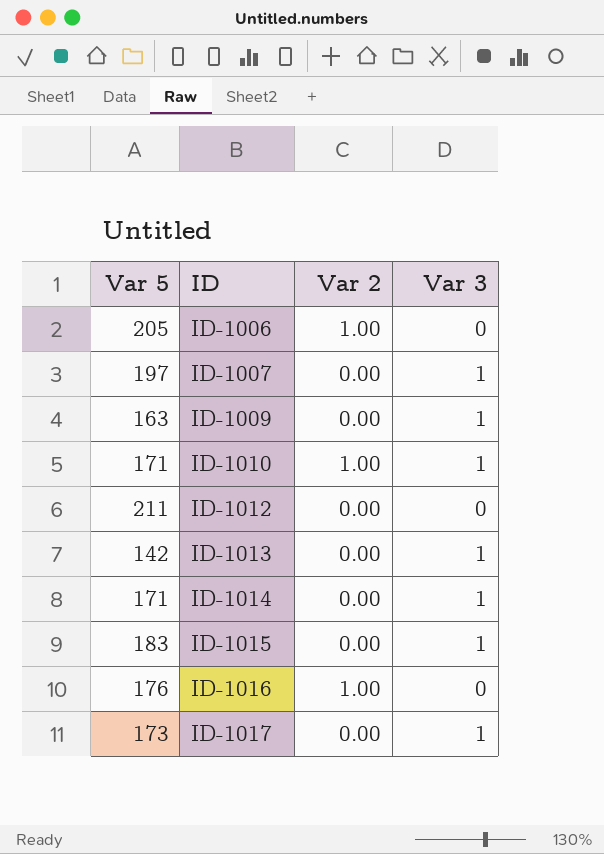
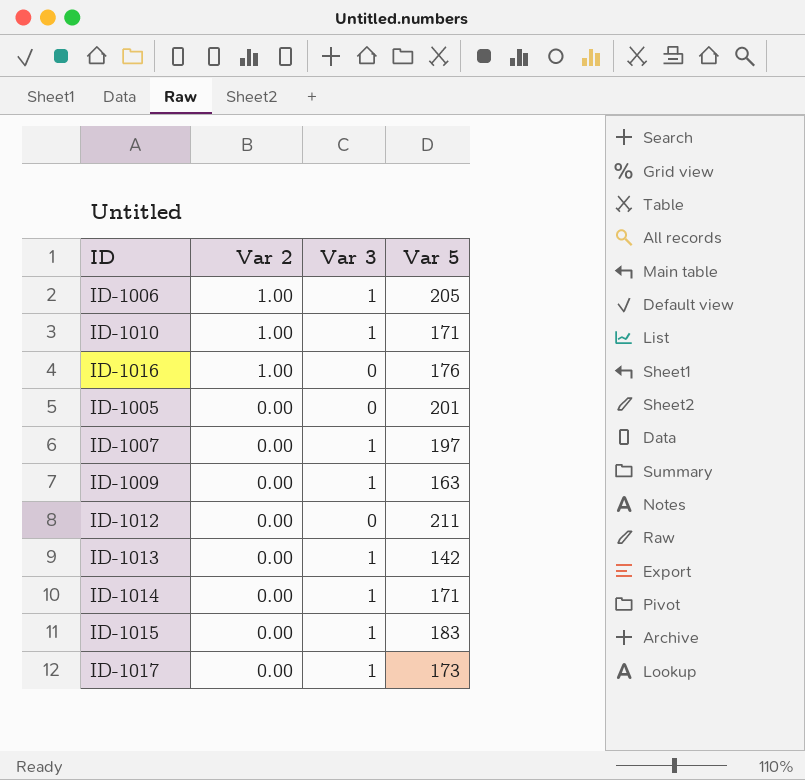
row order: ID ascending -> Var 2 descending
column Var 5 | position: 1 -> 4
ID-1006 | Var 3: 0 -> 1
row ID-1005: none -> 0.00 | 0 | 201

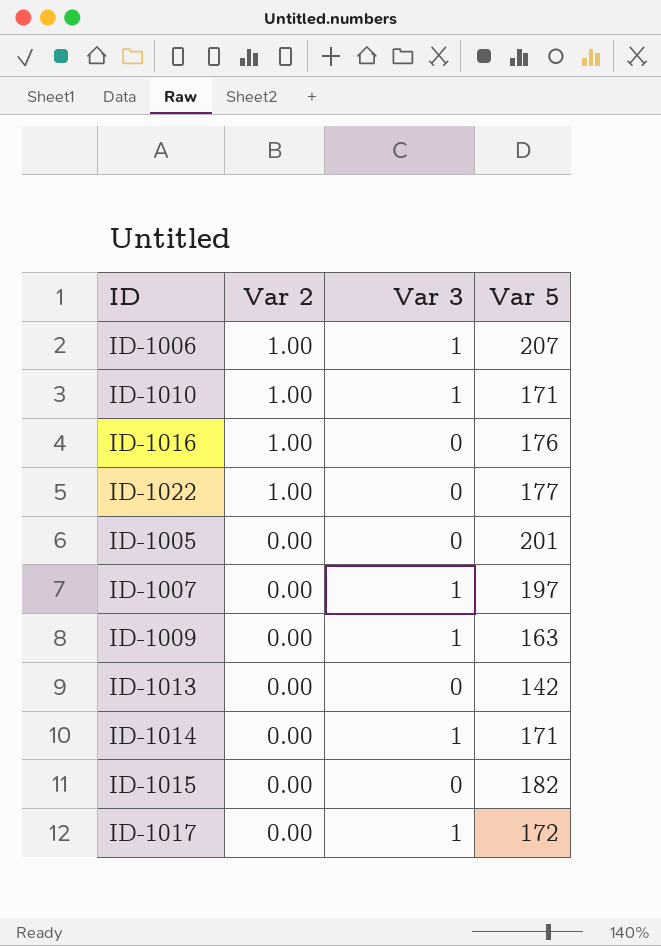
row ID-1012: 0.00 | 0 | 211 -> none
ID-1006 | Var 5: 205 -> 207
row ID-1022: none -> 1.00 | 0 | 177
ID-1013 | Var 3: 1 -> 0
ID-1015 | Var 3: 1 -> 0
ID-1015 | Var 5: 183 -> 182
ID-1017 | Var 5: 173 -> 172

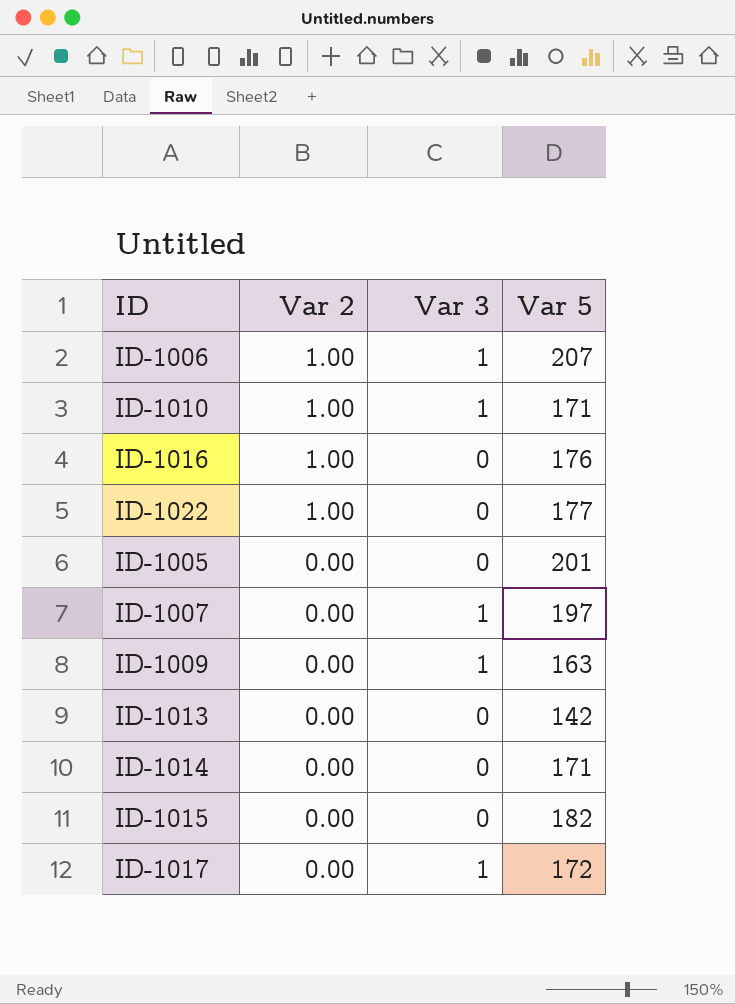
ID-1014 | Var 3: 1 -> 0

